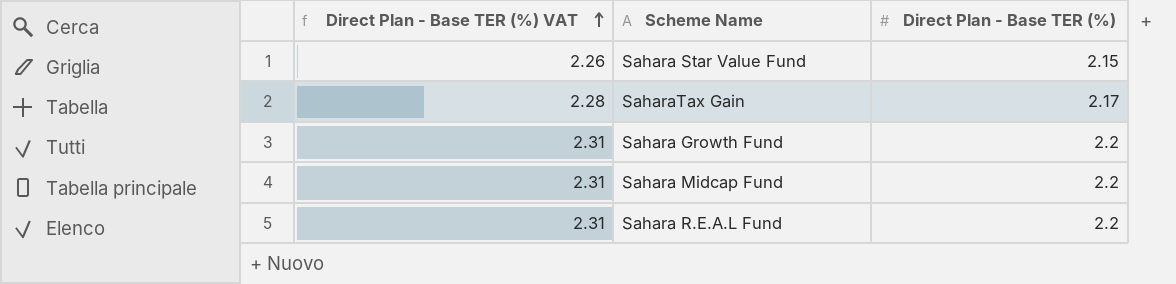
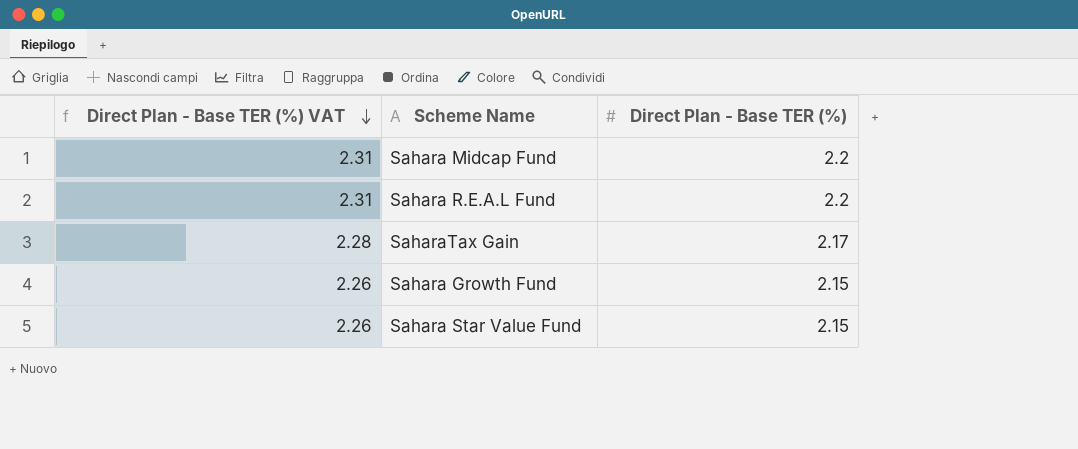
row order: Direct Plan - Base TER (%) VAT ascending -> Direct Plan - Base TER (%) VAT descending
Sahara Growth Fund | Direct Plan - Base TER (%) VAT: 2.31 -> 2.26
Sahara Growth Fund | Direct Plan - Base TER (%): 2.2 -> 2.15

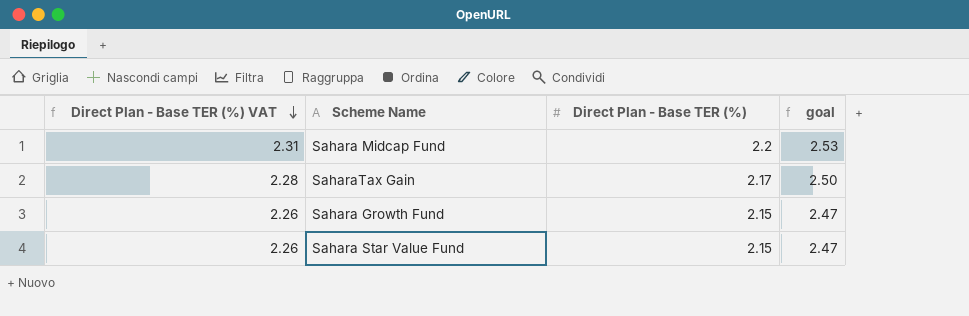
column goal | formula: none -> [Direct Plan - Base TER (%)] * 1.15
row Sahara R.E.A.L Fund: 2.31 | 2.2 -> none

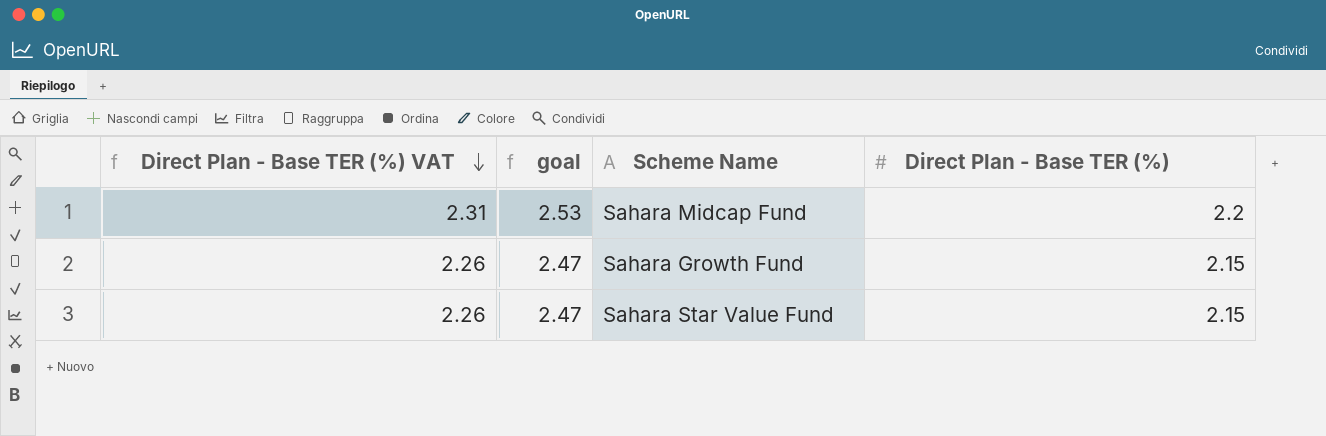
column goal | position: 4 -> 2
row SaharaTax Gain: 2.28 | 2.17 | 2.50 -> none

